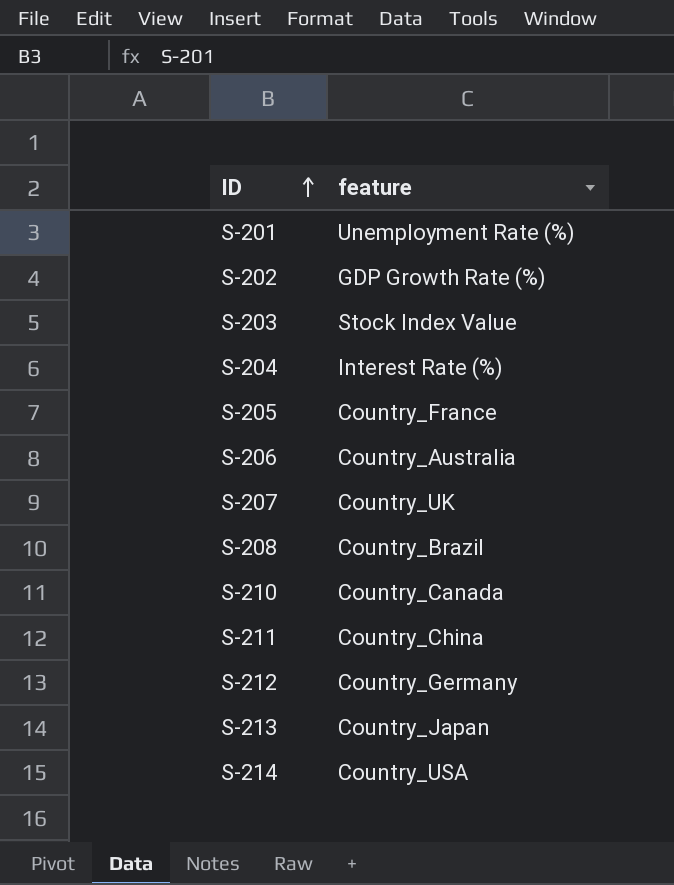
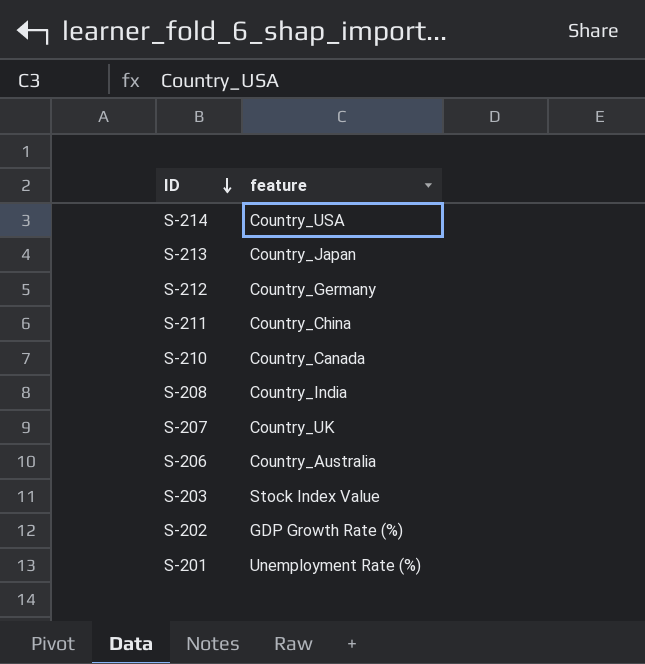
row order: ID ascending -> ID descending
row S-204: Interest Rate (%) -> none
row S-205: Country_France -> none
S-208 | feature: Country_Brazil -> Country_India

